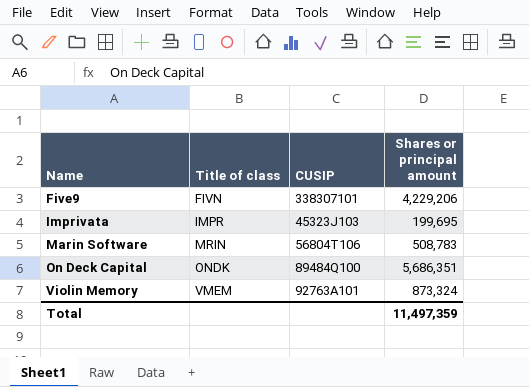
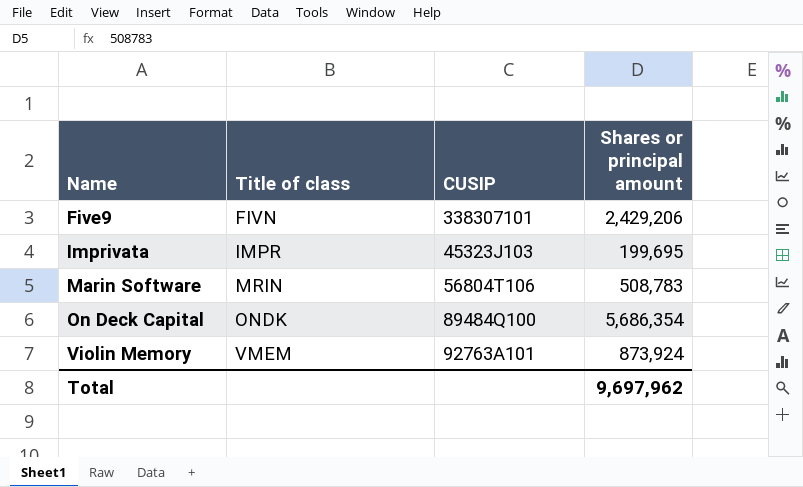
Five9 | Shares or principal amount: 4,229,206 -> 2,429,206
On Deck Capital | Shares or principal amount: 5,686,351 -> 5,686,354
Violin Memory | Shares or principal amount: 873,324 -> 873,924
Total | Shares or principal amount: 11,497,359 -> 9,697,962

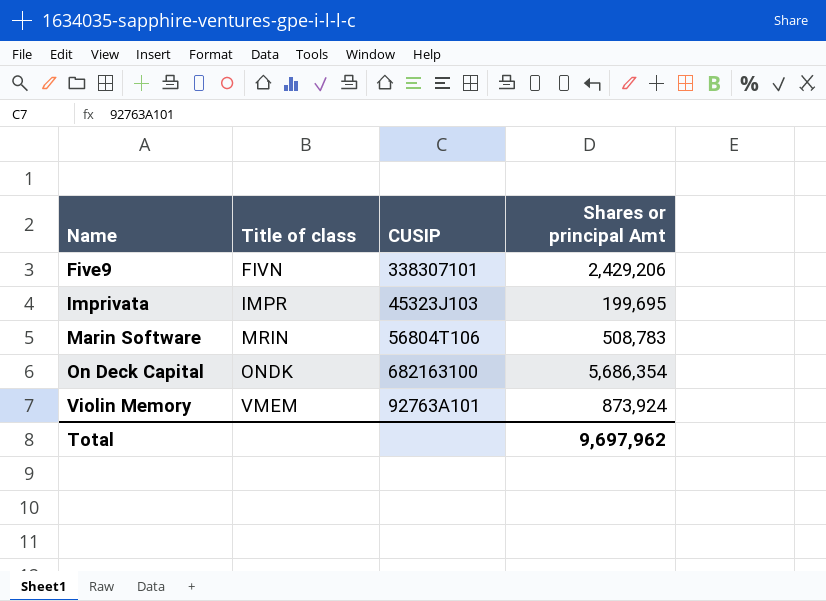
column name: Shares or principal amount -> Shares or principal Amt
On Deck Capital | CUSIP: 89484Q100 -> 682163100

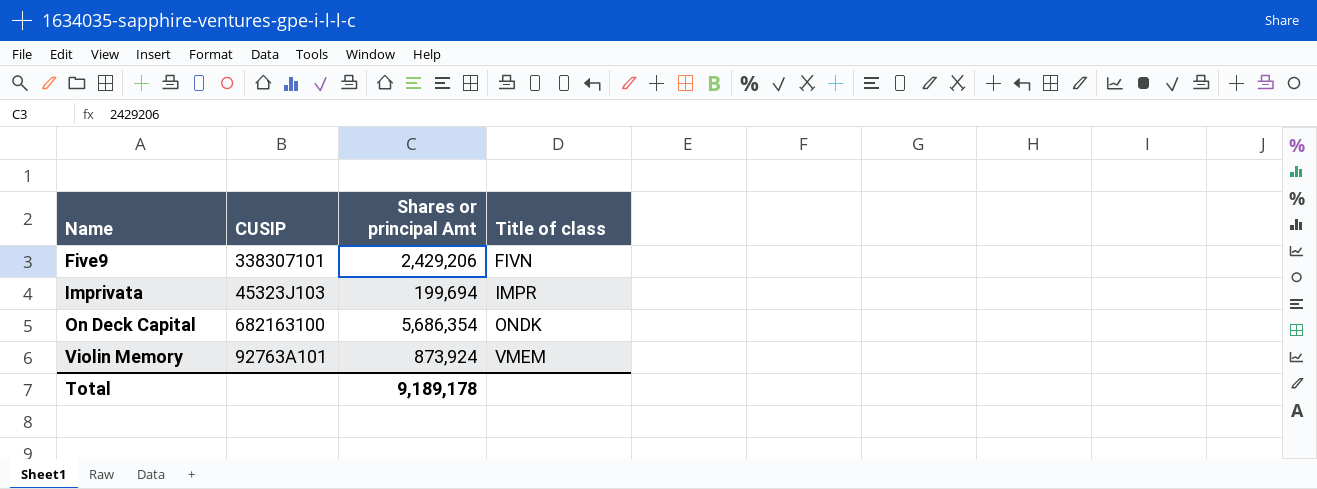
column Title of class | position: 2 -> 4
row Marin Software: MRIN | 56804T106 | 508,783 -> none
Imprivata | Shares or principal Amt: 199,695 -> 199,694
Total | Shares or principal Amt: 9,697,962 -> 9,189,178

